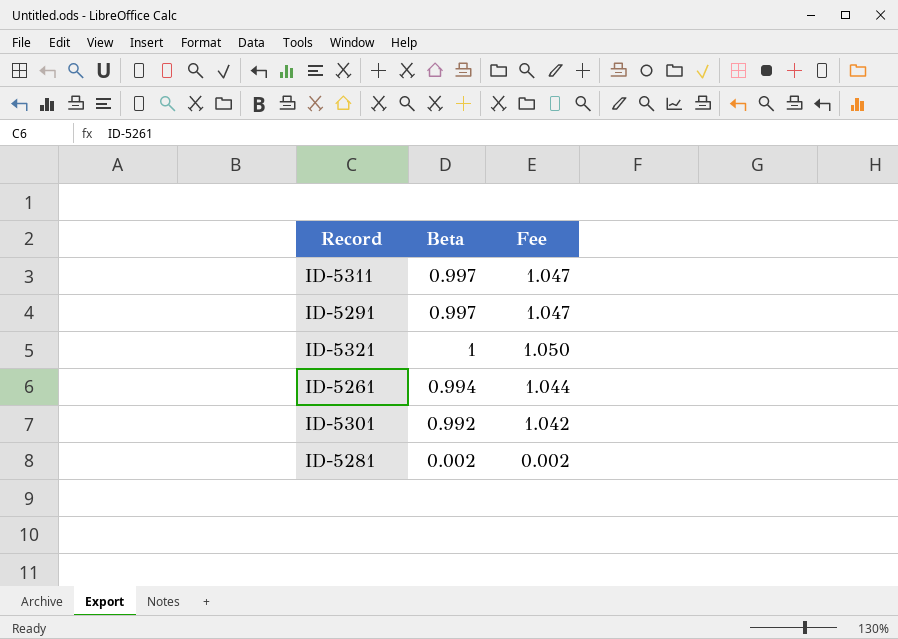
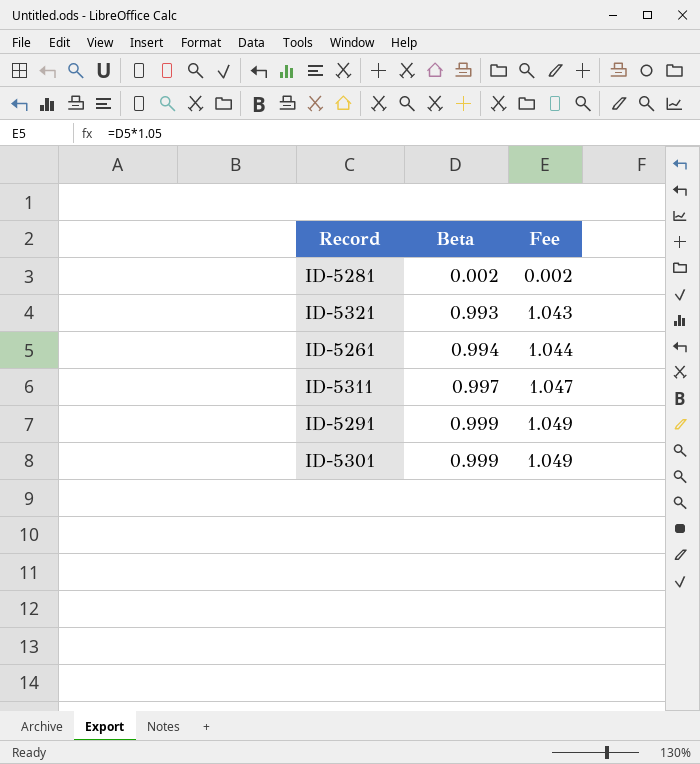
row order: none -> Beta ascending
ID-5321 | Beta: 1 -> 0.993
ID-5321 | Fee: 1.050 -> 1.043
ID-5291 | Beta: 0.997 -> 0.999
ID-5291 | Fee: 1.047 -> 1.049
ID-5301 | Beta: 0.992 -> 0.999
ID-5301 | Fee: 1.042 -> 1.049

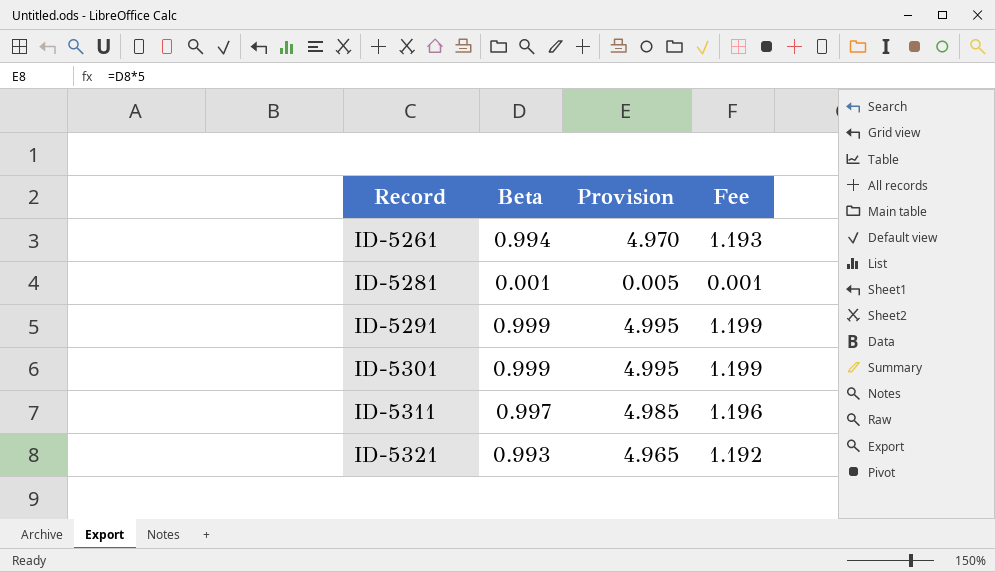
row order: Beta ascending -> Record ascending
column Provision | formula: none -> [Beta] * 5
column Fee | formula: [Beta] * 1.05 -> [Beta] * 1.2
ID-5281 | Beta: 0.002 -> 0.001

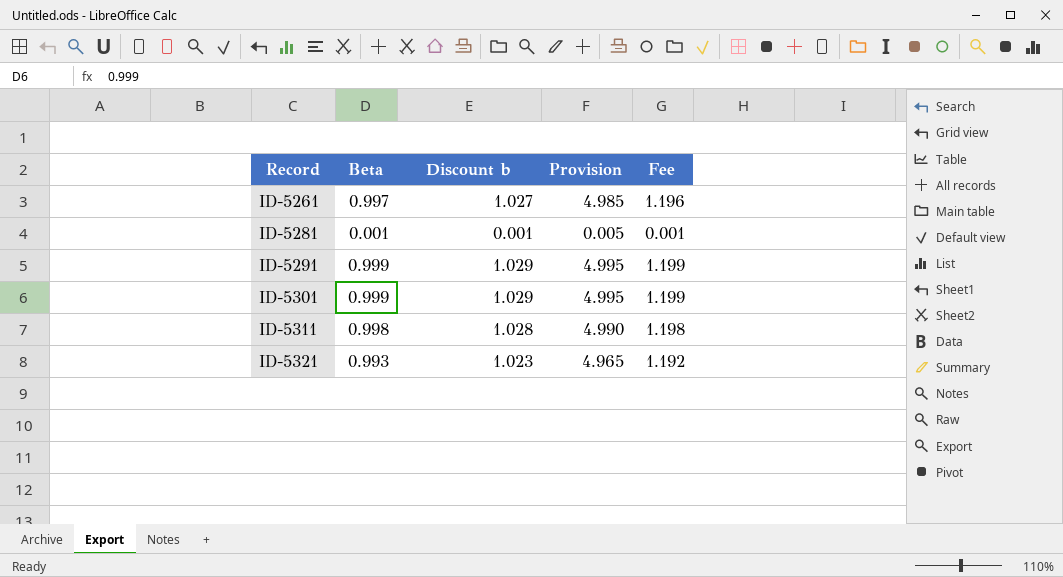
column Discount b | formula: none -> [Beta] * 1.03
ID-5261 | Beta: 0.994 -> 0.997
ID-5261 | Provision: 4.970 -> 4.985
ID-5261 | Fee: 1.193 -> 1.196
ID-5311 | Beta: 0.997 -> 0.998
ID-5311 | Provision: 4.985 -> 4.990
ID-5311 | Fee: 1.196 -> 1.198

